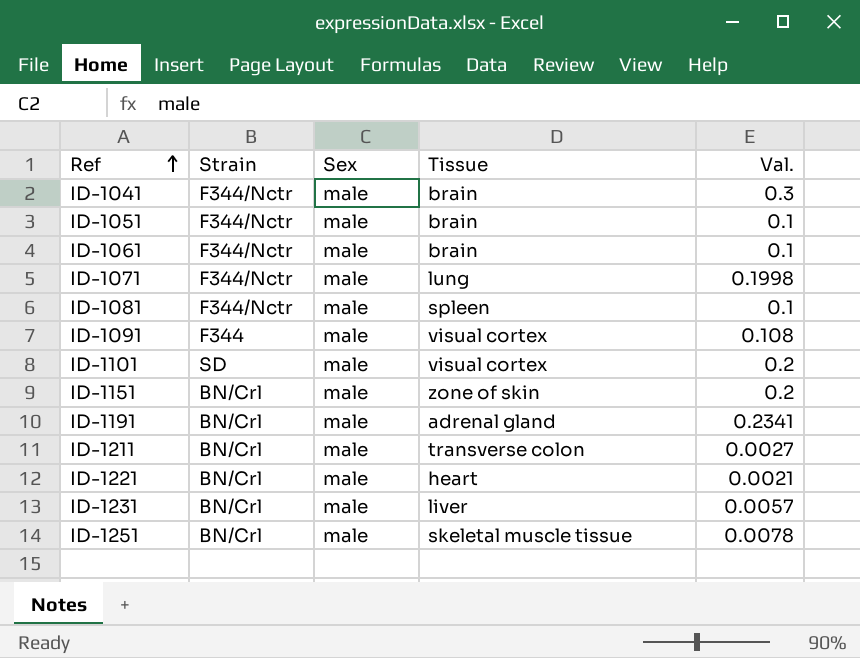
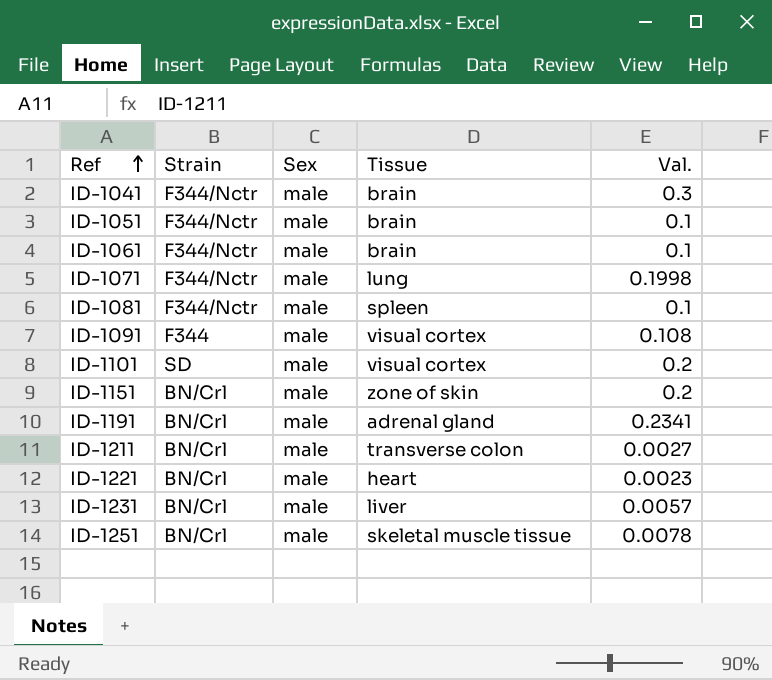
ID-1221 | Val.: 0.0021 -> 0.0023

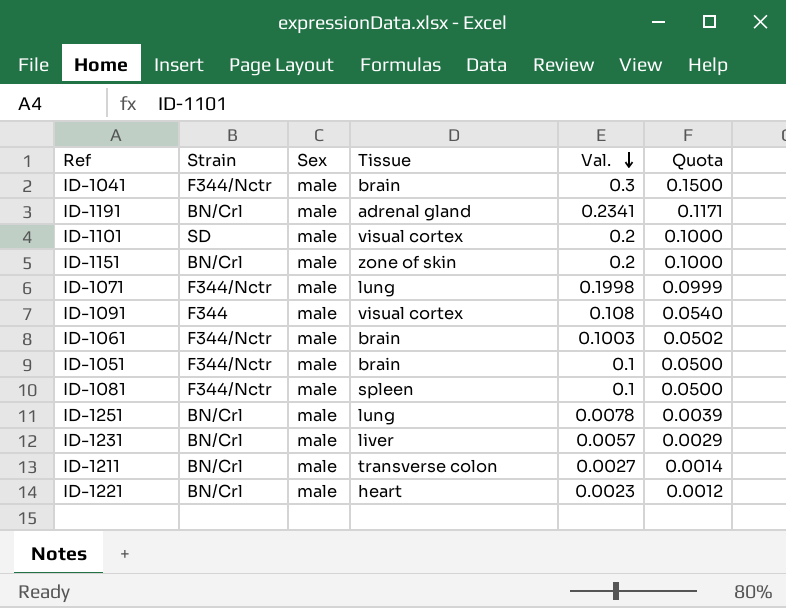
row order: Ref ascending -> Val. descending
column Quota | formula: none -> [Val.] * 0.5
ID-1061 | Val.: 0.1 -> 0.1003
ID-1251 | Tissue: skeletal muscle tissue -> lung

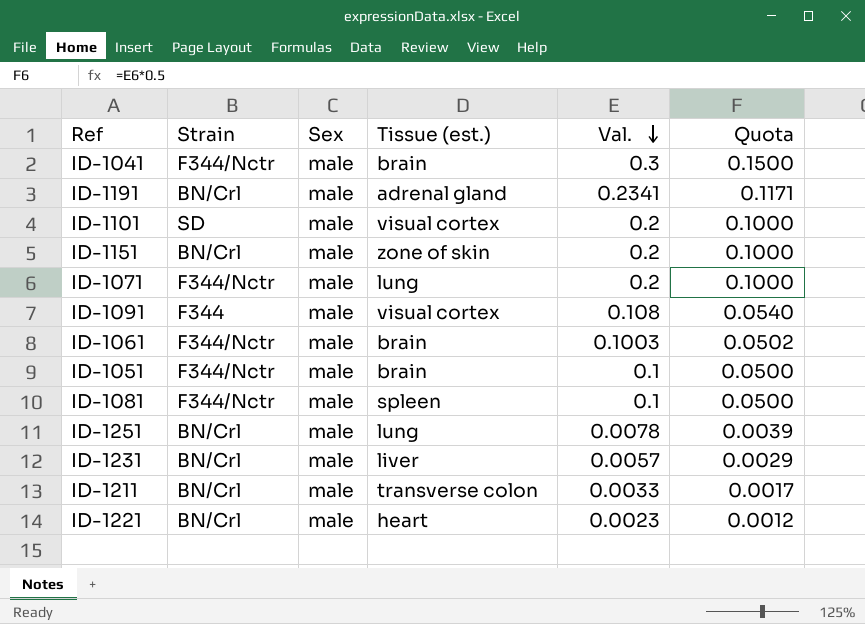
column name: Tissue -> Tissue (est.)
ID-1071 | Val.: 0.1998 -> 0.2
ID-1071 | Quota: 0.0999 -> 0.1000
ID-1211 | Val.: 0.0027 -> 0.0033
ID-1211 | Quota: 0.0014 -> 0.0017

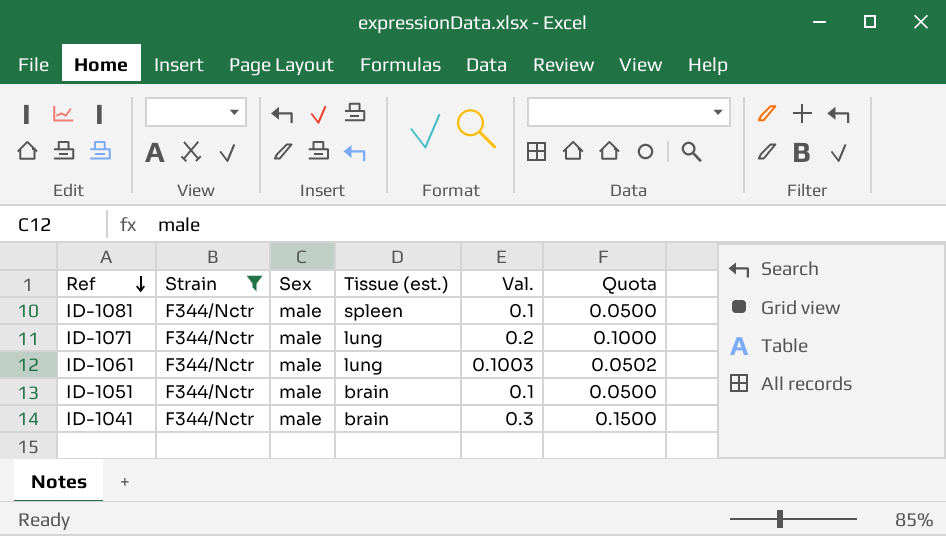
filter: none -> Strain = F344/Nctr
row order: Val. descending -> Ref descending
ID-1061 | Tissue (est.): brain -> lung

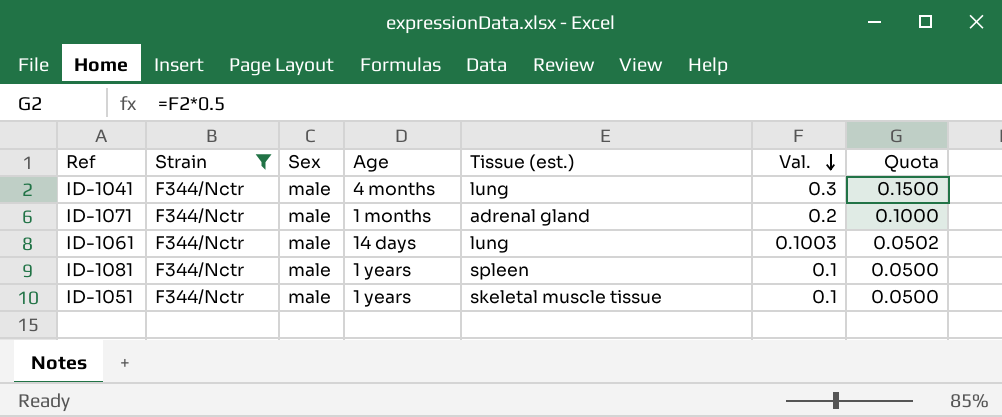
row order: Ref descending -> Val. descending
column Age | position: none -> 4
ID-1041 | Tissue (est.): brain -> lung
ID-1071 | Tissue (est.): lung -> adrenal gland
ID-1051 | Tissue (est.): brain -> skeletal muscle tissue

